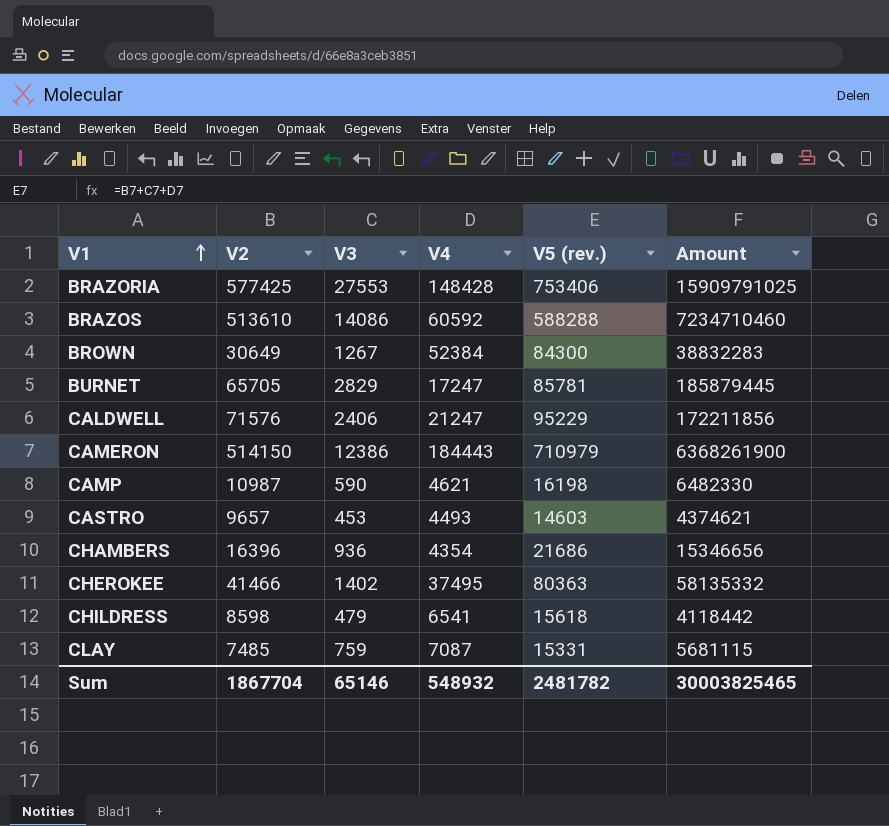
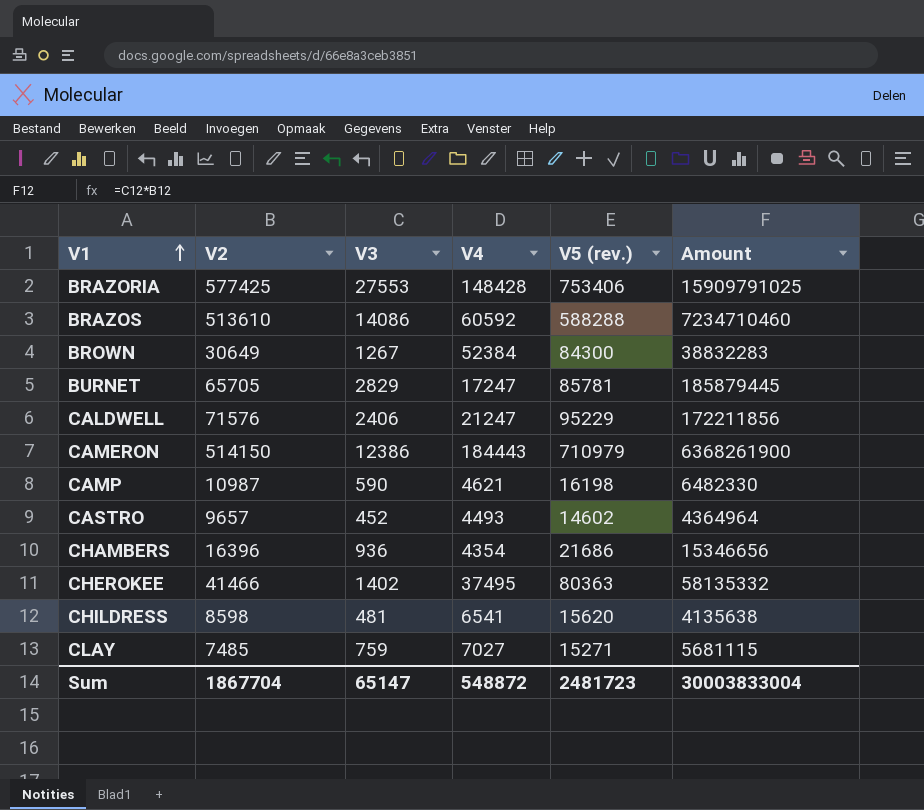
CASTRO | V3: 453 -> 452
CASTRO | V5 (rev.): 14603 -> 14602
CASTRO | Amount: 4374621 -> 4364964
CHILDRESS | V3: 479 -> 481
CHILDRESS | V5 (rev.): 15618 -> 15620
CHILDRESS | Amount: 4118442 -> 4135638
CLAY | V4: 7087 -> 7027
CLAY | V5 (rev.): 15331 -> 15271
Sum | V3: 65146 -> 65147
Sum | V4: 548932 -> 548872
Sum | V5 (rev.): 2481782 -> 2481723
Sum | Amount: 30003825465 -> 30003833004

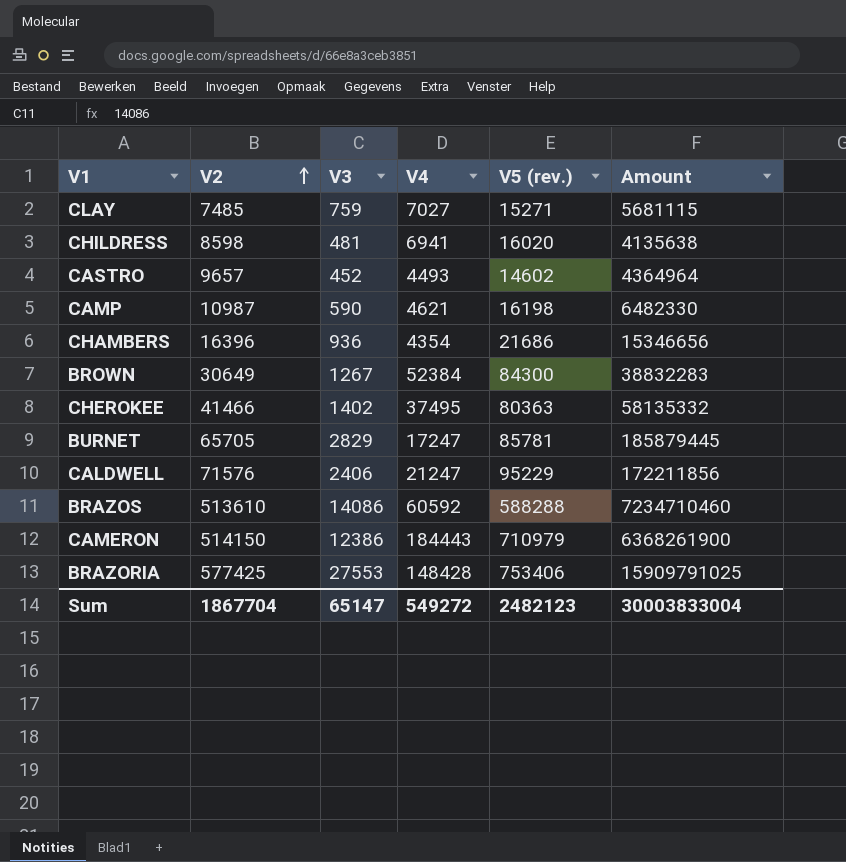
row order: V1 ascending -> V2 ascending
CHILDRESS | V4: 6541 -> 6941
CHILDRESS | V5 (rev.): 15620 -> 16020
Sum | V4: 548872 -> 549272
Sum | V5 (rev.): 2481723 -> 2482123

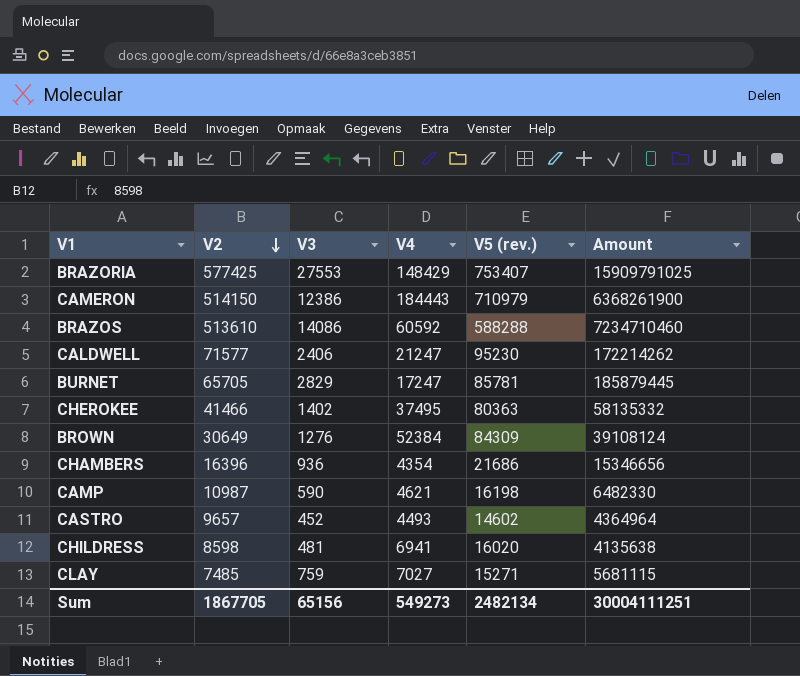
row order: V2 ascending -> V2 descending
BRAZORIA | V4: 148428 -> 148429
BRAZORIA | V5 (rev.): 753406 -> 753407
CALDWELL | V2: 71576 -> 71577
CALDWELL | V5 (rev.): 95229 -> 95230
CALDWELL | Amount: 172211856 -> 172214262
BROWN | V3: 1267 -> 1276
BROWN | V5 (rev.): 84300 -> 84309
BROWN | Amount: 38832283 -> 39108124
Sum | V2: 1867704 -> 1867705
Sum | V3: 65147 -> 65156
Sum | V4: 549272 -> 549273
Sum | V5 (rev.): 2482123 -> 2482134
Sum | Amount: 30003833004 -> 30004111251

